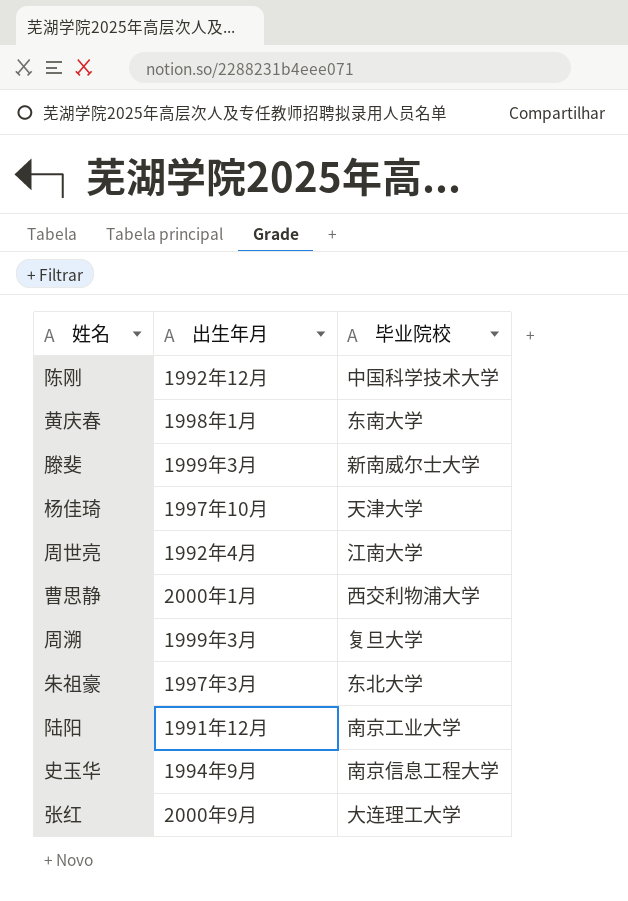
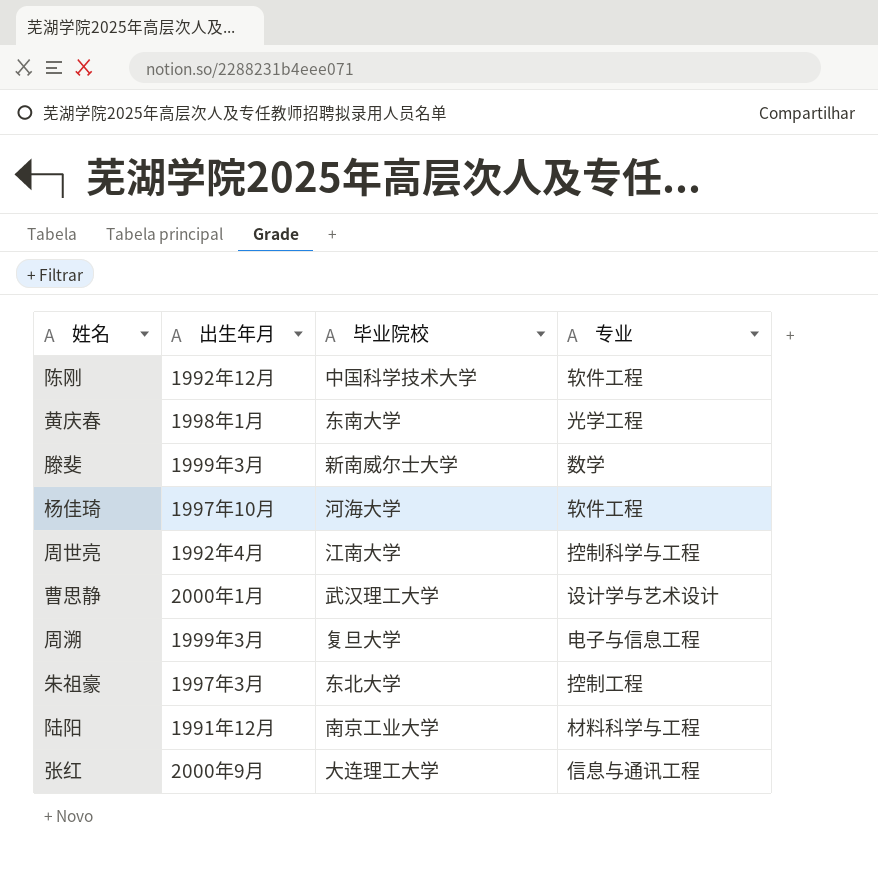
column 专业 | position: none -> 4
row 史玉华: 1994年9月 | 南京信息工程大学 -> none
杨佳琦 | 毕业院校: 天津大学 -> 河海大学
曹思静 | 毕业院校: 西交利物浦大学 -> 武汉理工大学

